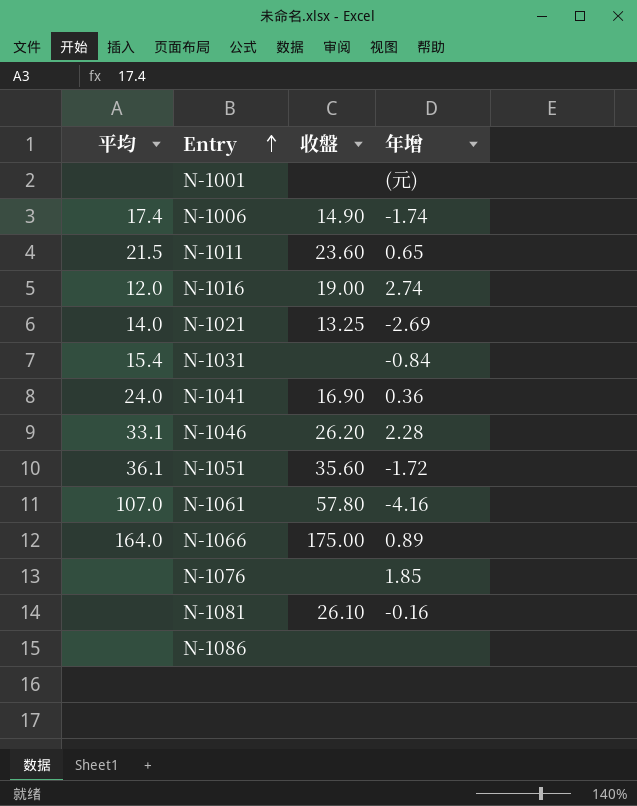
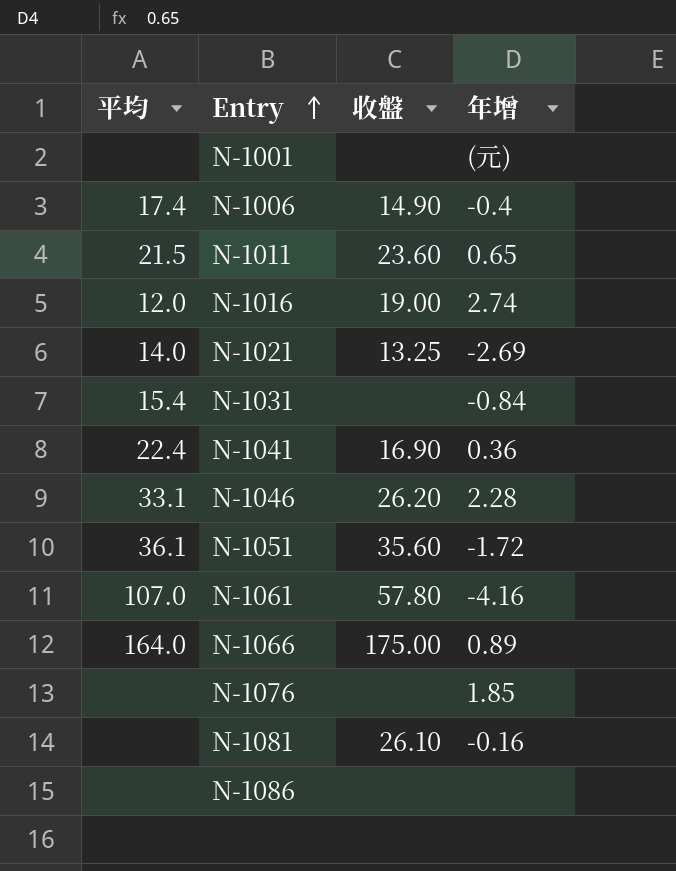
N-1006 | 年增: -1.74 -> -0.4
N-1041 | 平均: 24.0 -> 22.4

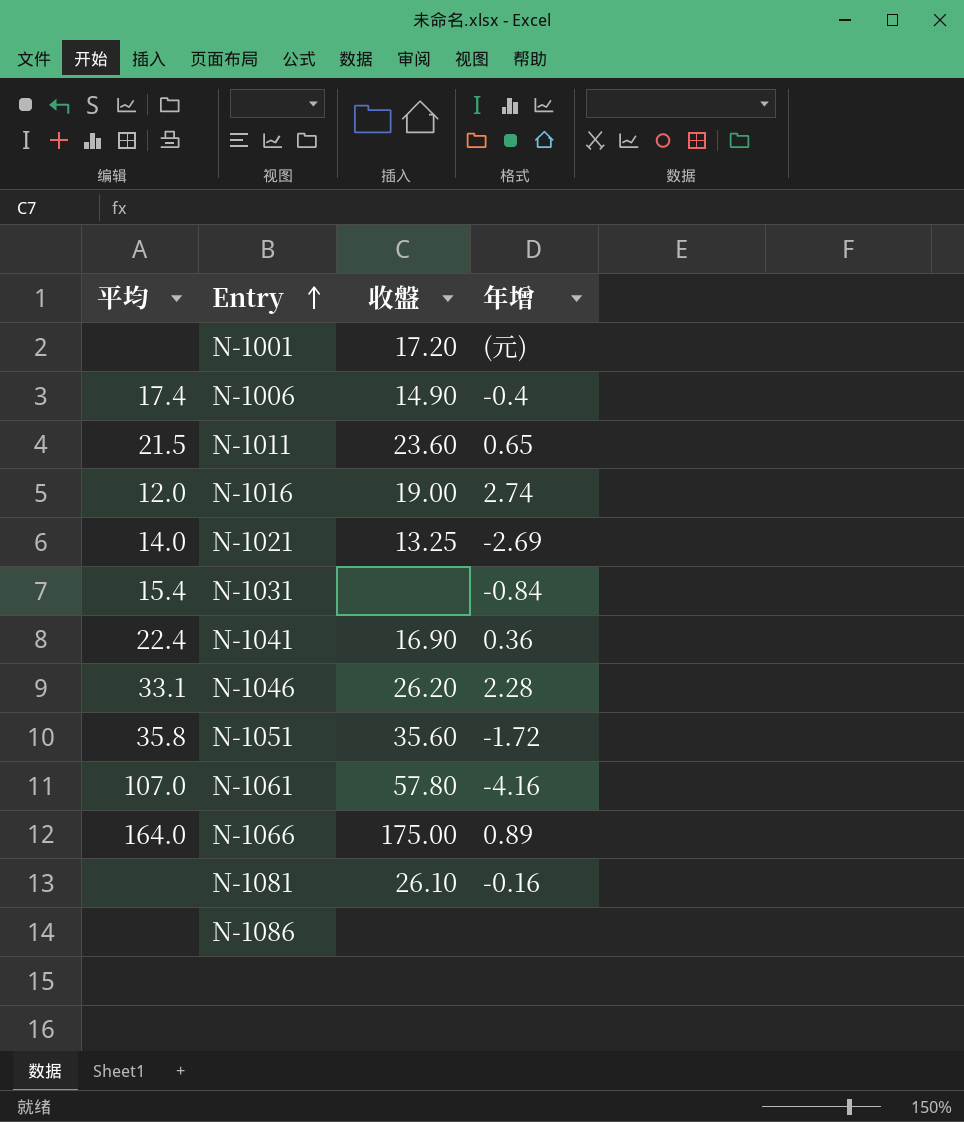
row N-1076: none | none | 1.85 -> none
N-1001 | 收盤: none -> 17.20
N-1051 | 平均: 36.1 -> 35.8

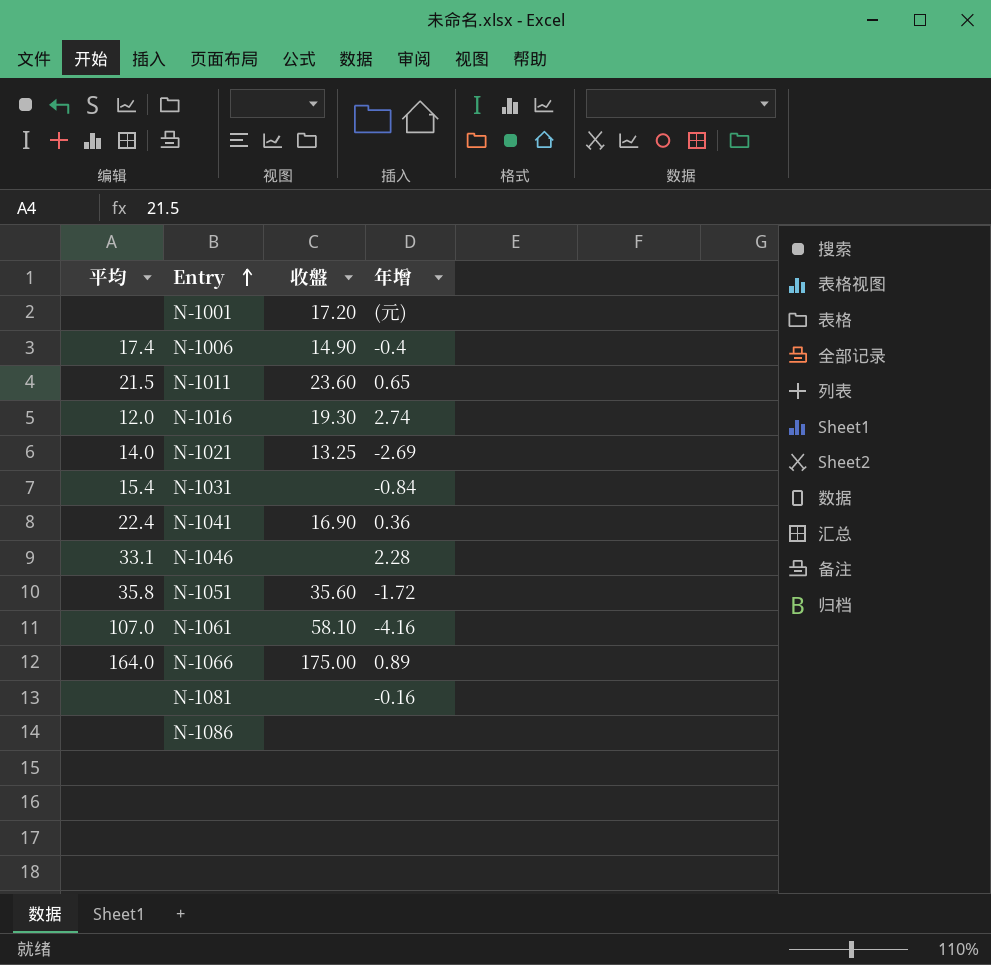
N-1016 | 收盤: 19.00 -> 19.30
N-1046 | 收盤: 26.20 -> none
N-1061 | 收盤: 57.80 -> 58.10
N-1081 | 收盤: 26.10 -> none

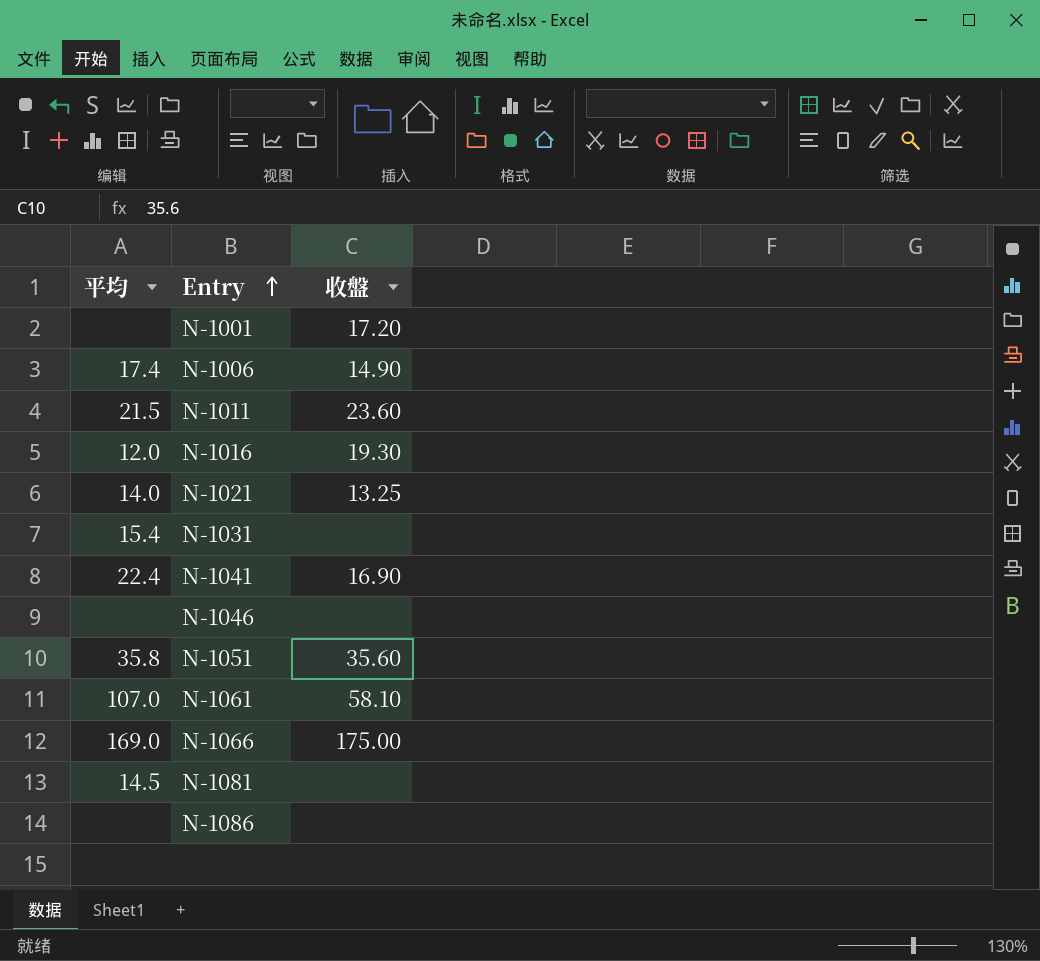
column 年增 | position: 4 -> none
N-1046 | 平均: 33.1 -> none
N-1066 | 平均: 164.0 -> 169.0
N-1081 | 平均: none -> 14.5

